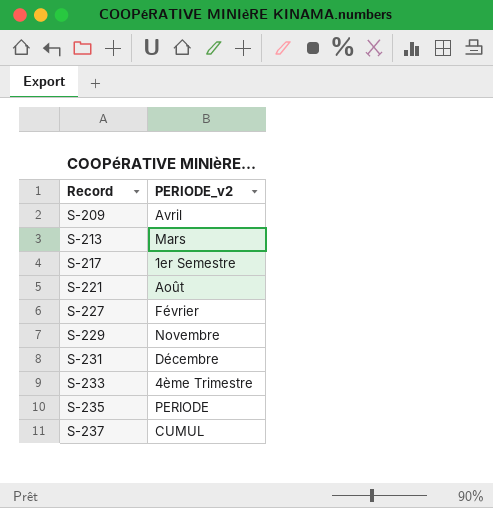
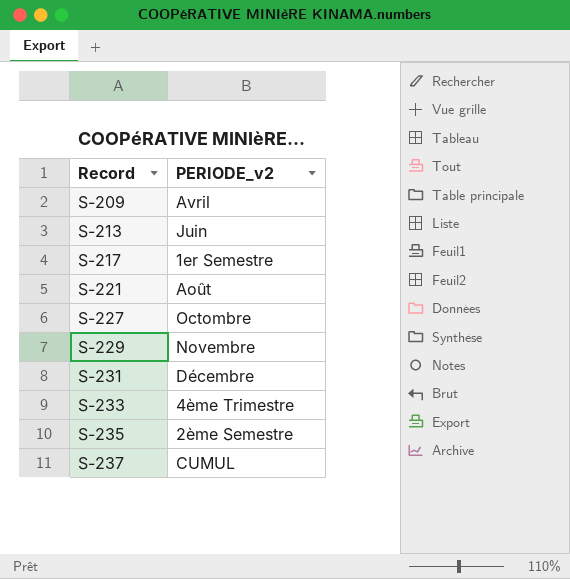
S-213 | PERIODE_v2: Mars -> Juin
S-227 | PERIODE_v2: Février -> Octombre
S-235 | PERIODE_v2: PERIODE -> 2ème Semestre

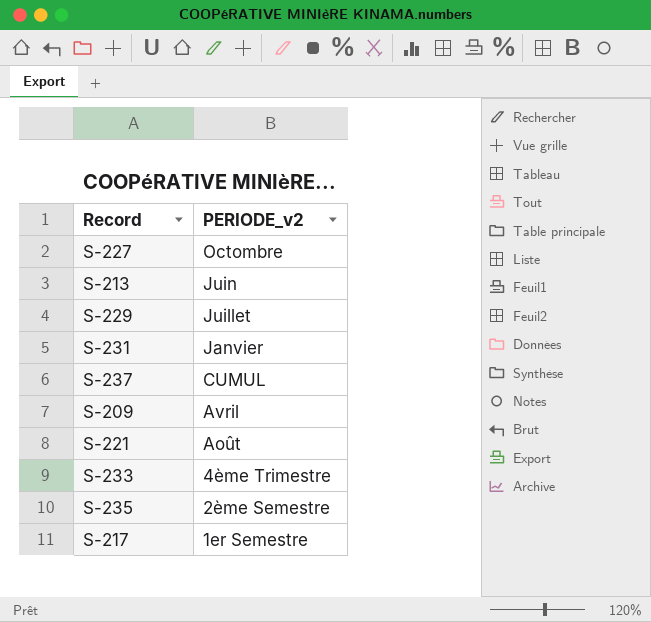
row order: Record ascending -> PERIODE_v2 descending
S-229 | PERIODE_v2: Novembre -> Juillet
S-231 | PERIODE_v2: Décembre -> Janvier

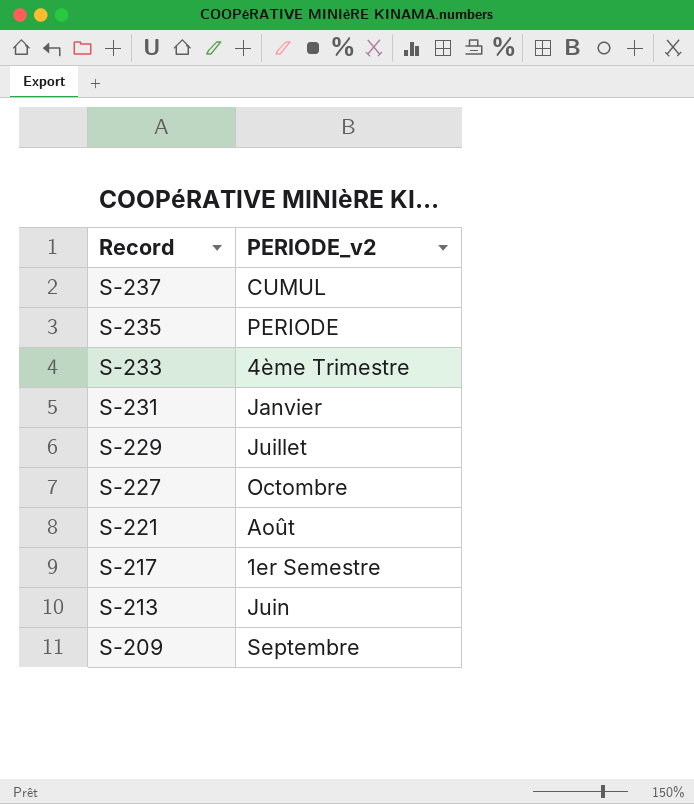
row order: PERIODE_v2 descending -> Record descending
S-235 | PERIODE_v2: 2ème Semestre -> PERIODE
S-209 | PERIODE_v2: Avril -> Septembre

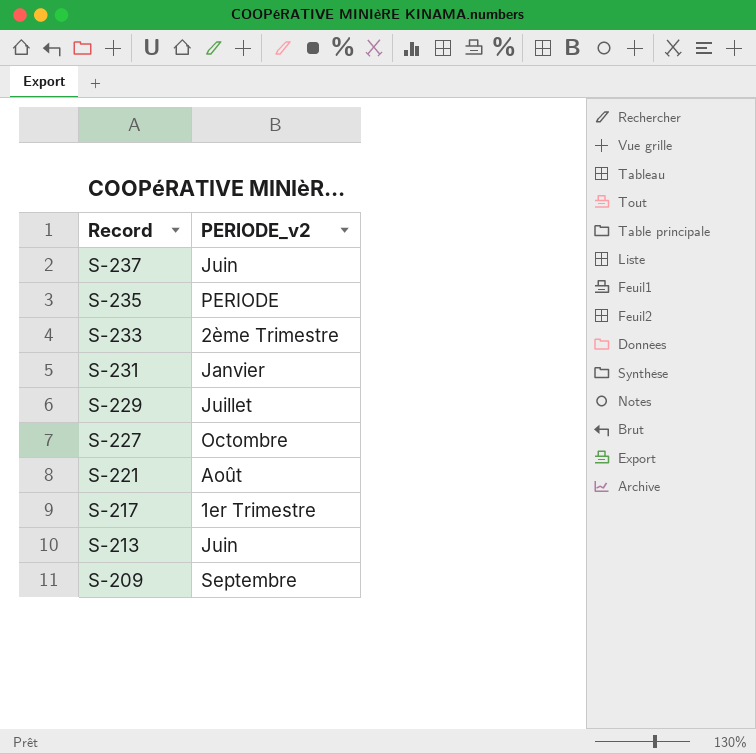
S-237 | PERIODE_v2: CUMUL -> Juin
S-233 | PERIODE_v2: 4ème Trimestre -> 2ème Trimestre
S-217 | PERIODE_v2: 1er Semestre -> 1er Trimestre

